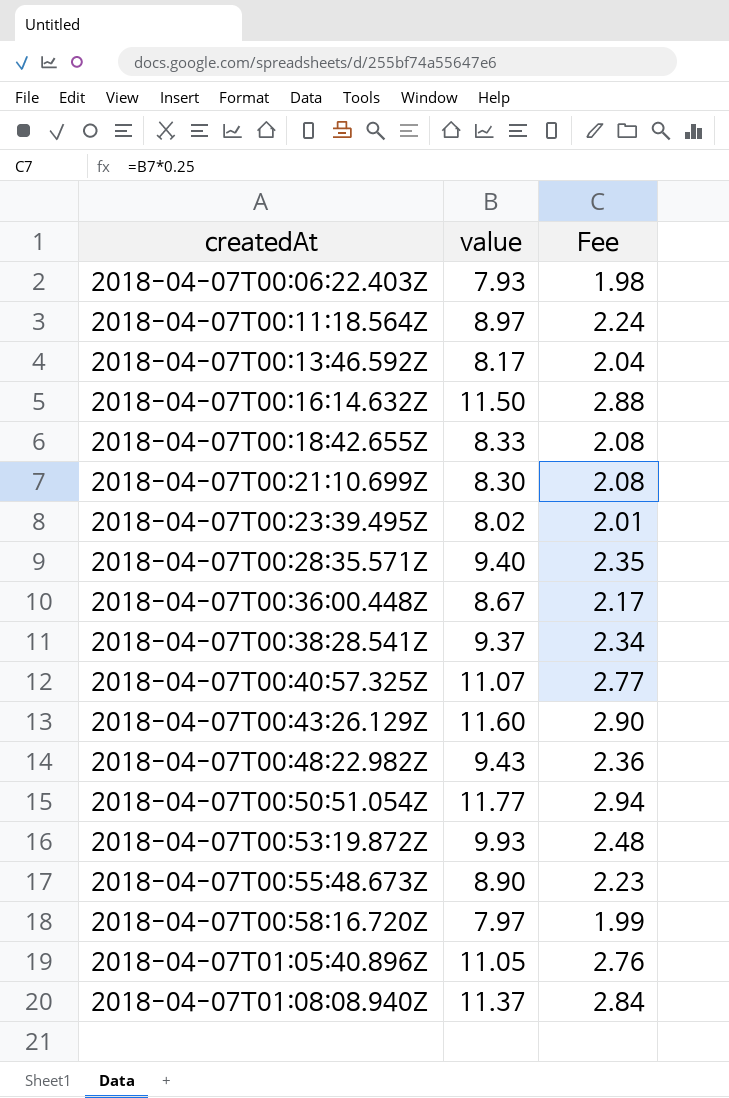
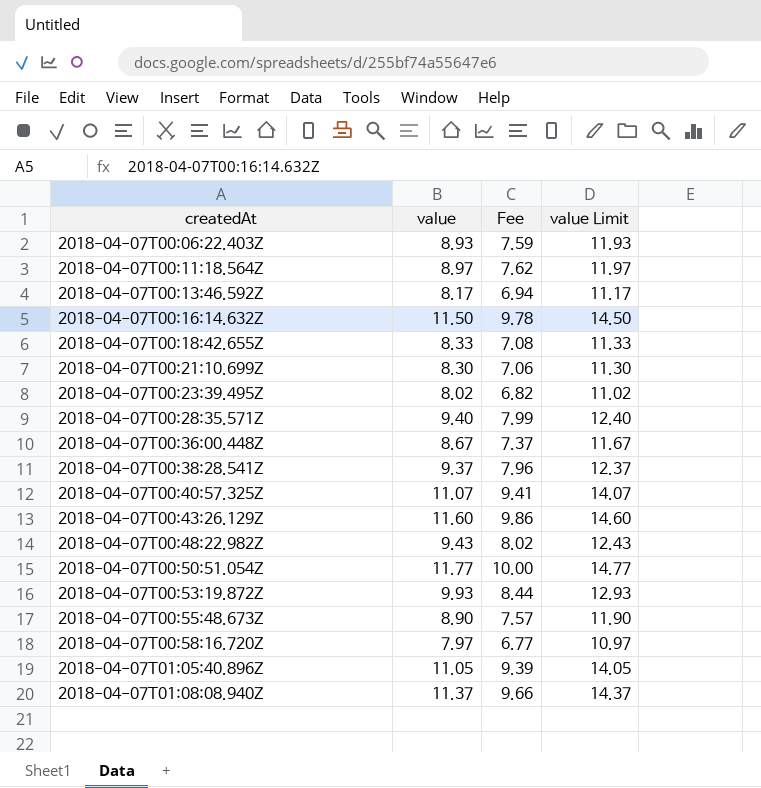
column Fee | formula: [value] * 0.25 -> [value] * 0.85
column value Limit | formula: none -> [value] + 3
2018-04-07T00:06:22.403Z | value: 7.93 -> 8.93

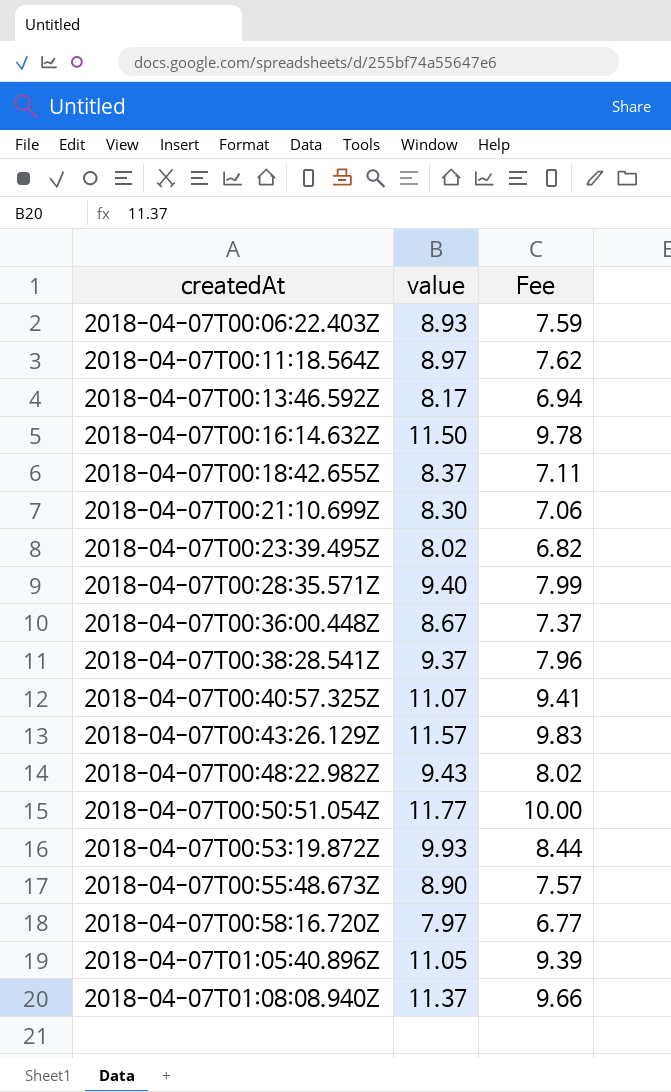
column value Limit | formula: [value] + 3 -> none
2018-04-07T00:18:42.655Z | value: 8.33 -> 8.37
2018-04-07T00:18:42.655Z | Fee: 7.08 -> 7.11
2018-04-07T00:43:26.129Z | value: 11.60 -> 11.57
2018-04-07T00:43:26.129Z | Fee: 9.86 -> 9.83

